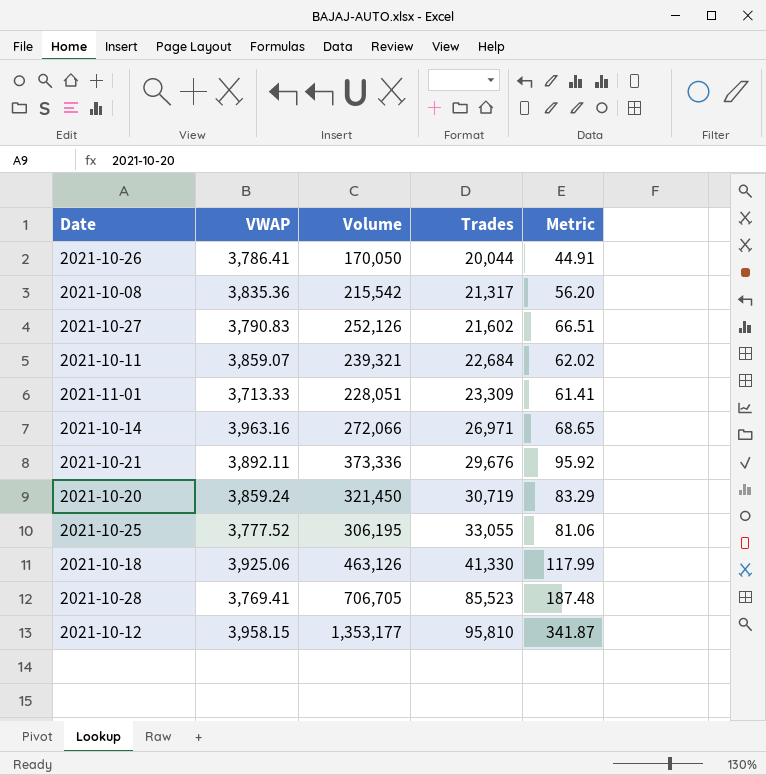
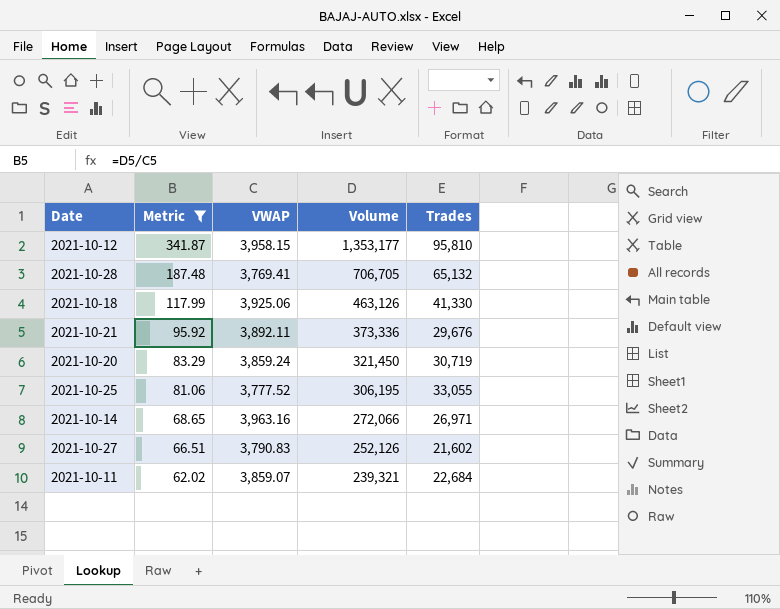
filter: none -> Metric >= 62.02
row order: Trades ascending -> Metric descending
column Metric | position: 5 -> 2
2021-10-28 | Trades: 85,523 -> 65,132

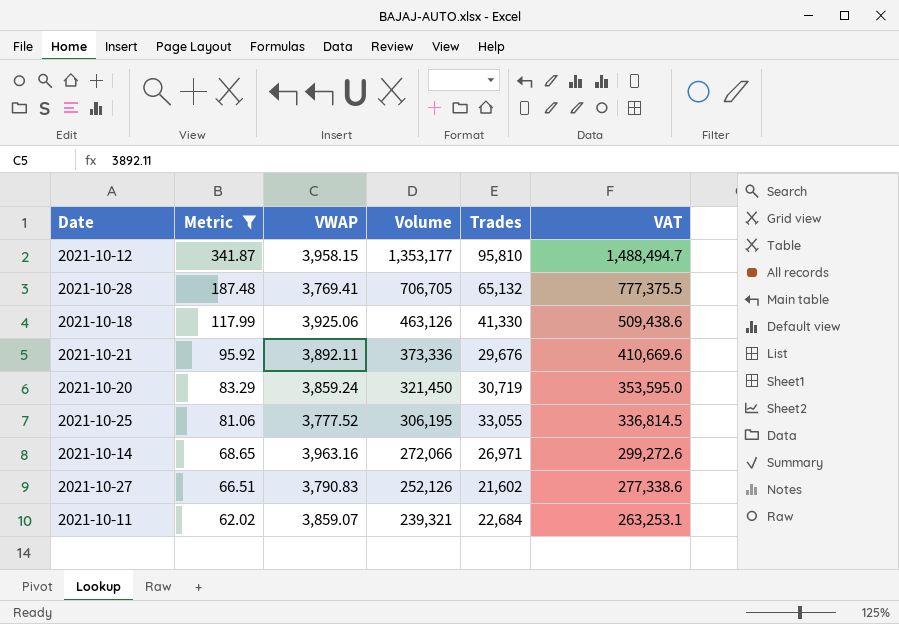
column VAT | formula: none -> [Volume] * 1.1

